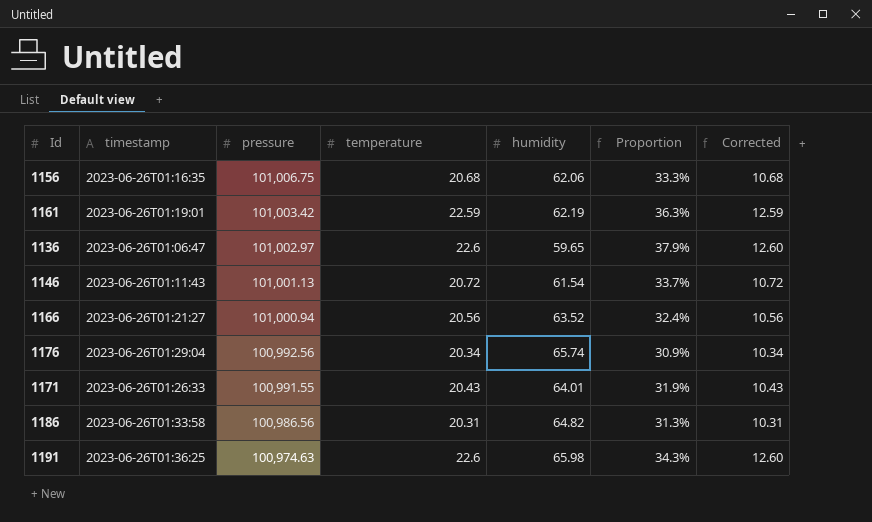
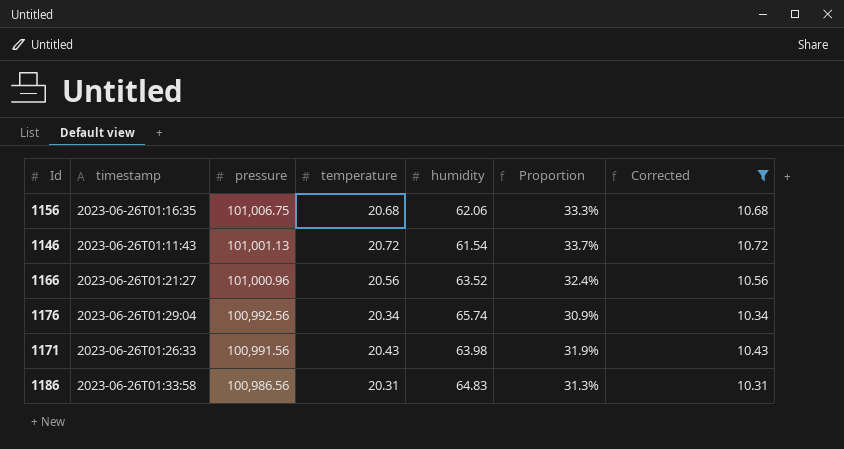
filter: none -> Corrected <= 10.72
1166 | pressure: 101,000.94 -> 101,000.96
1171 | pressure: 100,991.55 -> 100,991.56
1171 | humidity: 64.01 -> 63.98
1186 | humidity: 64.82 -> 64.83

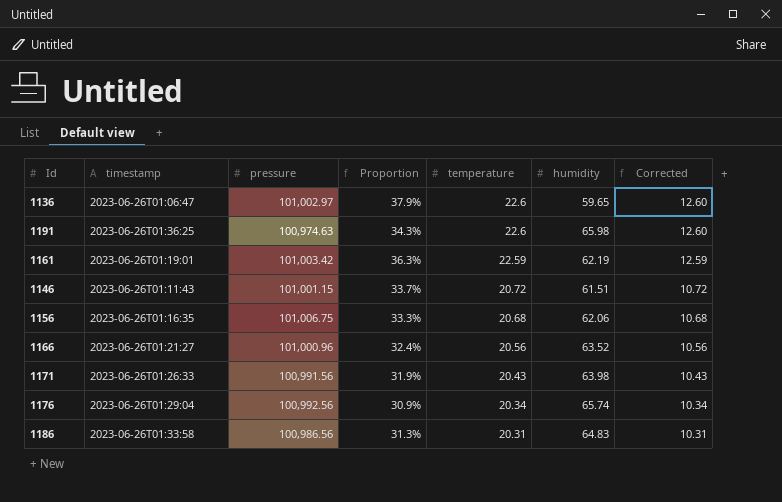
filter: Corrected <= 10.72 -> none
row order: pressure descending -> temperature descending
column Proportion | position: 6 -> 4
1146 | pressure: 101,001.13 -> 101,001.15
1146 | humidity: 61.54 -> 61.51

